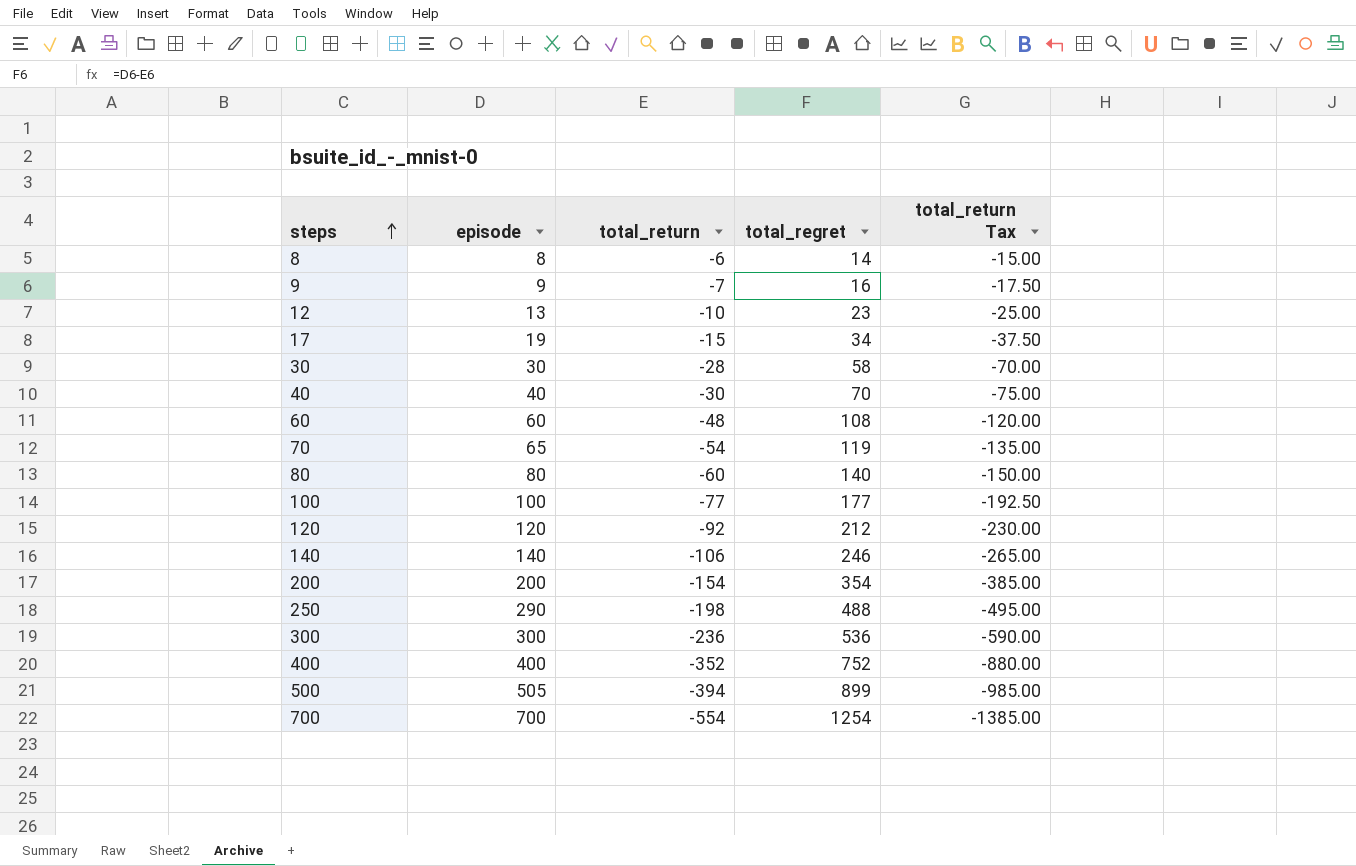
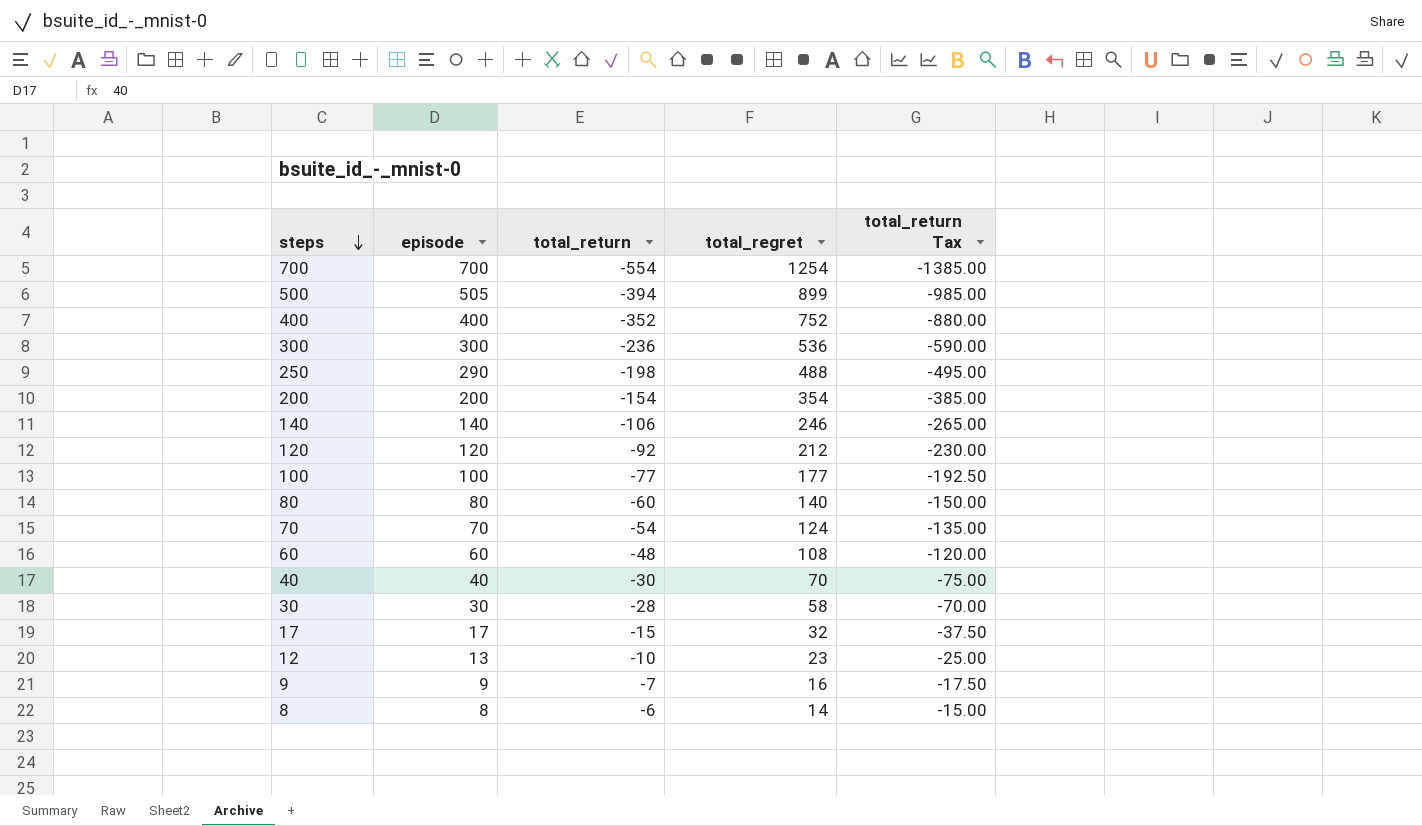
row order: steps ascending -> steps descending
70 | episode: 65 -> 70
70 | total_regret: 119 -> 124
17 | episode: 19 -> 17
17 | total_regret: 34 -> 32

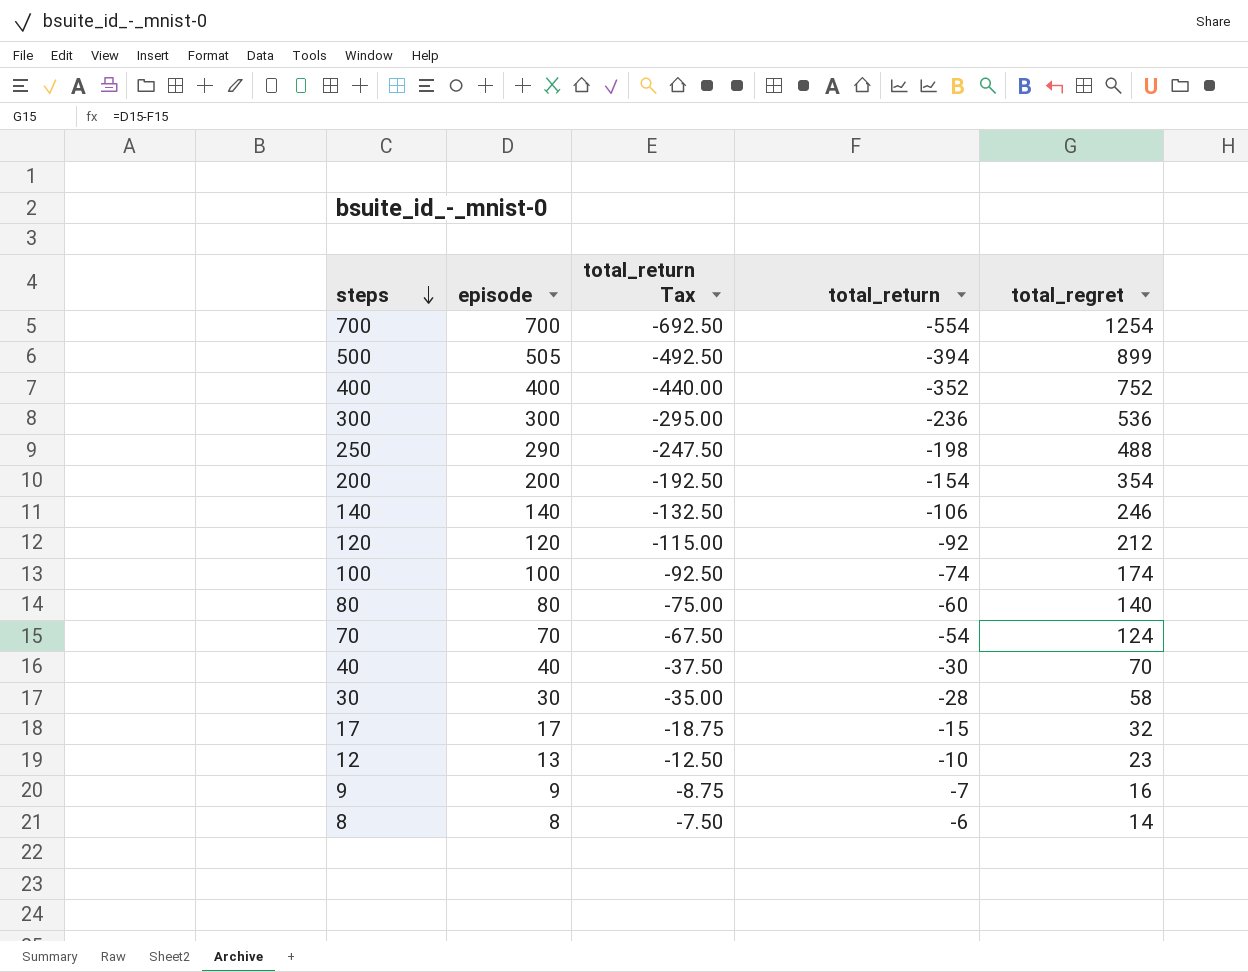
column total_return Tax | formula: [total_return] * 2.5 -> [total_return] * 1.25
column total_return Tax | position: 5 -> 3
row 60: 60 | -48 | 108 | -120.00 -> none
100 | total_return: -77 -> -74
100 | total_regret: 177 -> 174

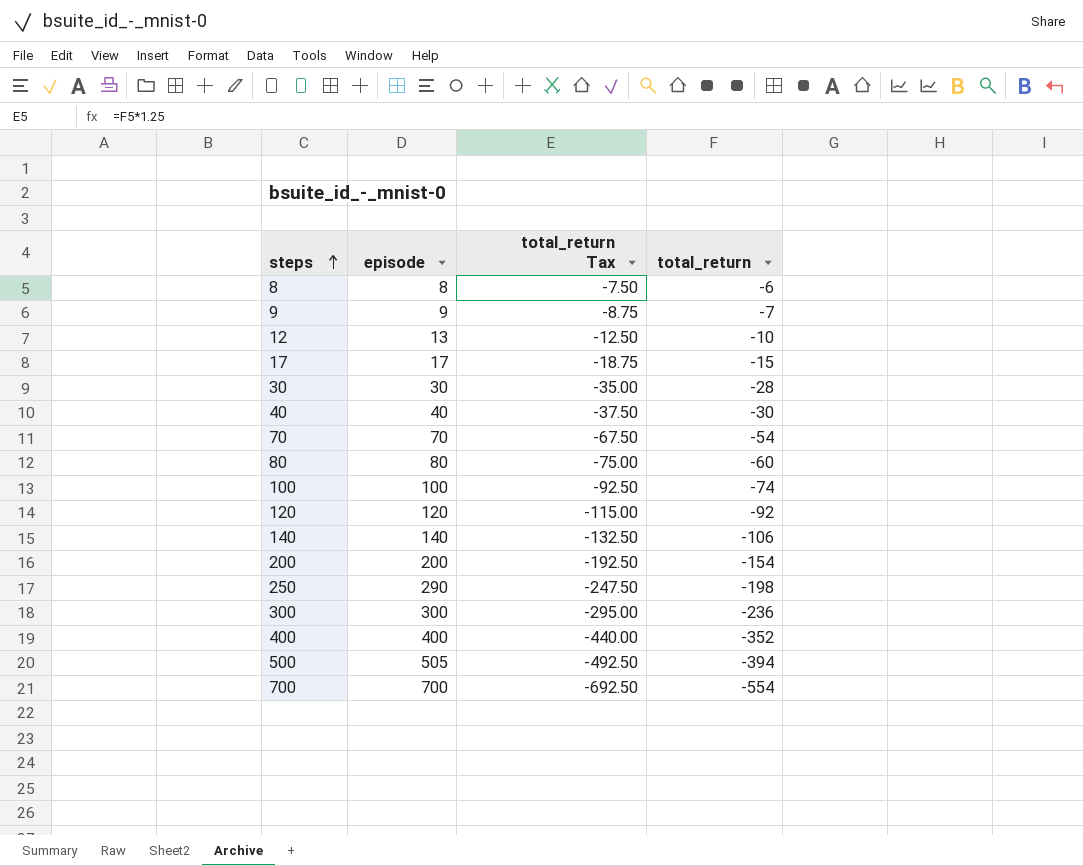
row order: steps descending -> steps ascending
column total_regret | formula: [episode] - [total_return] -> none

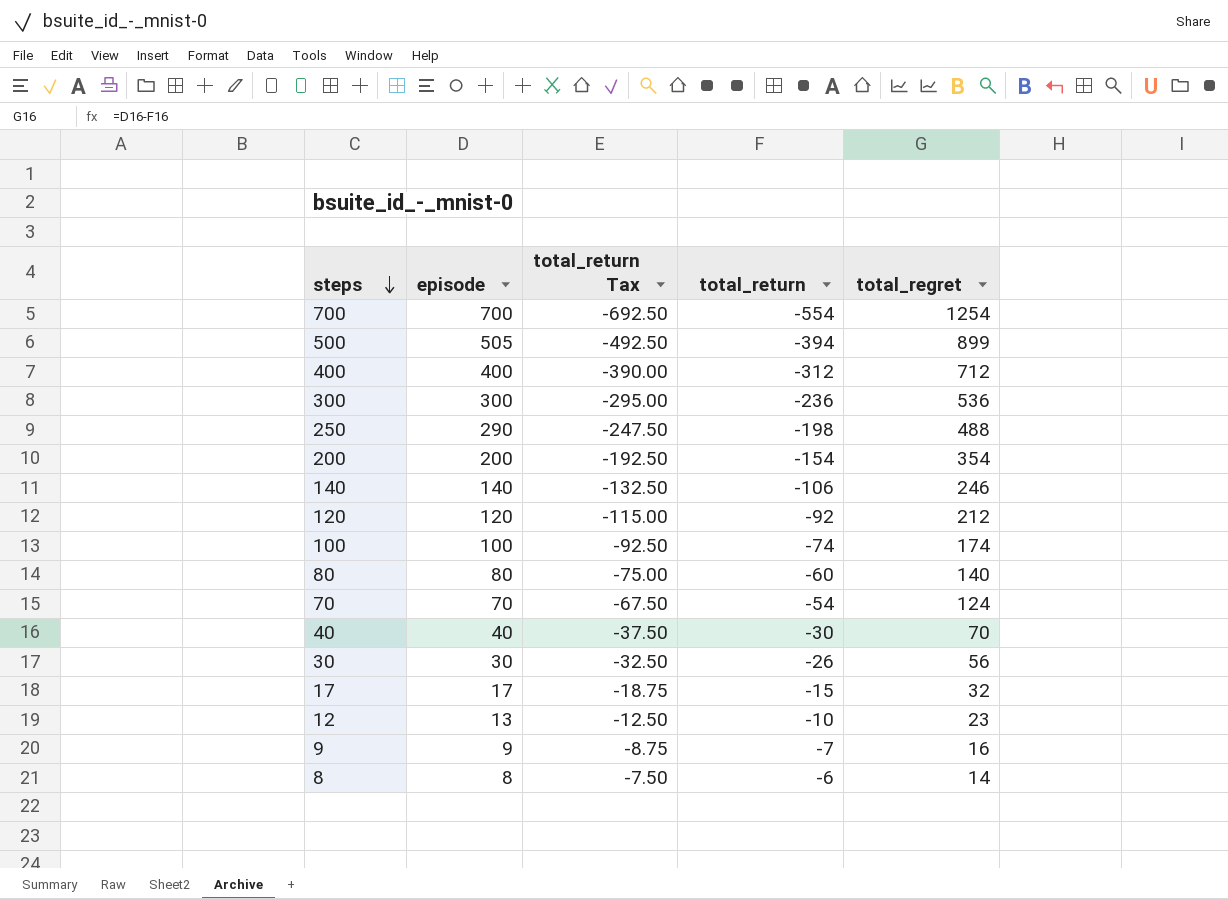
row order: steps ascending -> steps descending
column total_regret | formula: none -> [episode] - [total_return]
400 | total_return Tax: -440.00 -> -390.00
400 | total_return: -352 -> -312
30 | total_return Tax: -35.00 -> -32.50
30 | total_return: -28 -> -26

